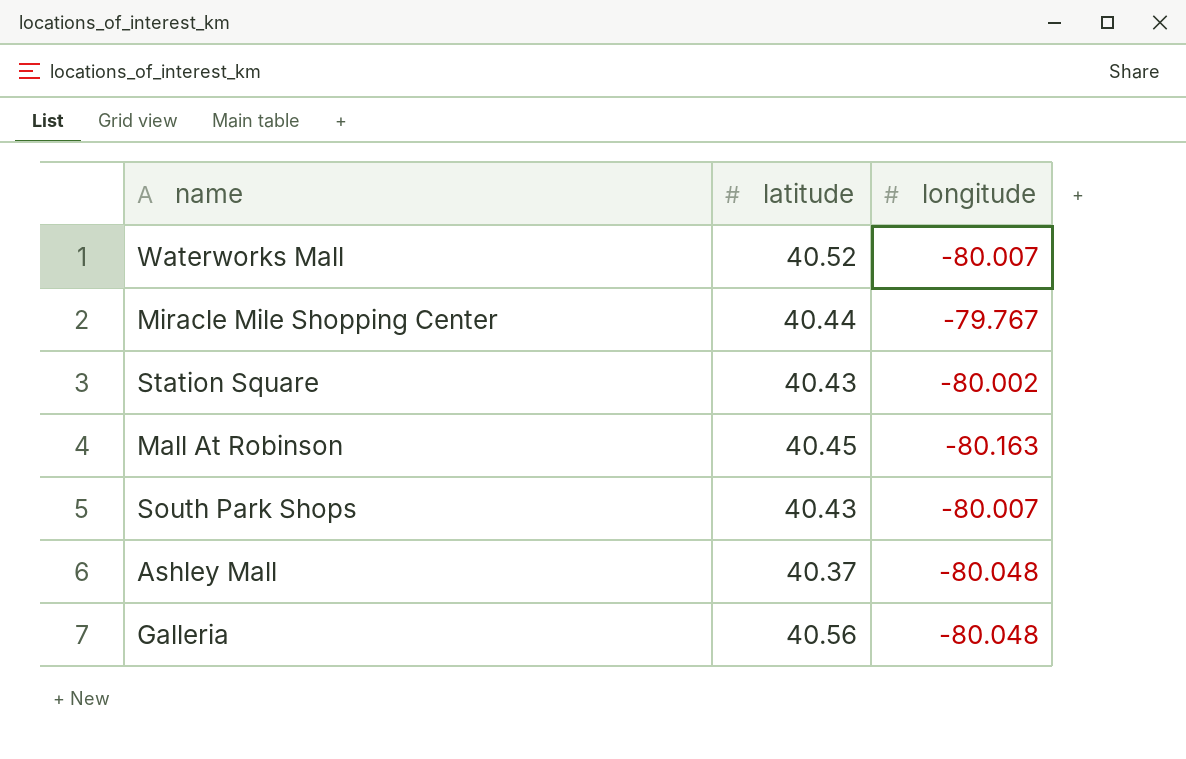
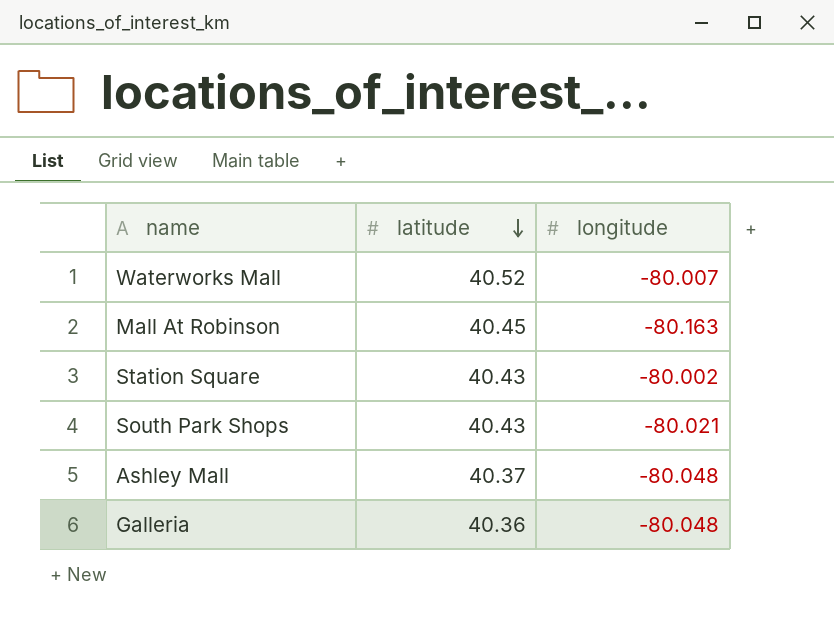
row order: none -> latitude descending
row Miracle Mile Shopping Center: 40.44 | -79.767 -> none
South Park Shops | longitude: -80.007 -> -80.021
Galleria | latitude: 40.56 -> 40.36

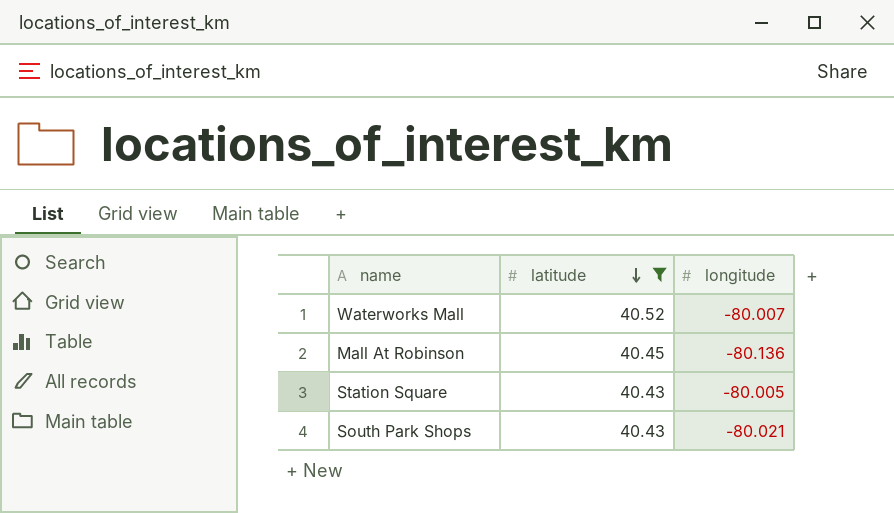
filter: none -> latitude >= 40.43
Mall At Robinson | longitude: -80.163 -> -80.136
Station Square | longitude: -80.002 -> -80.005

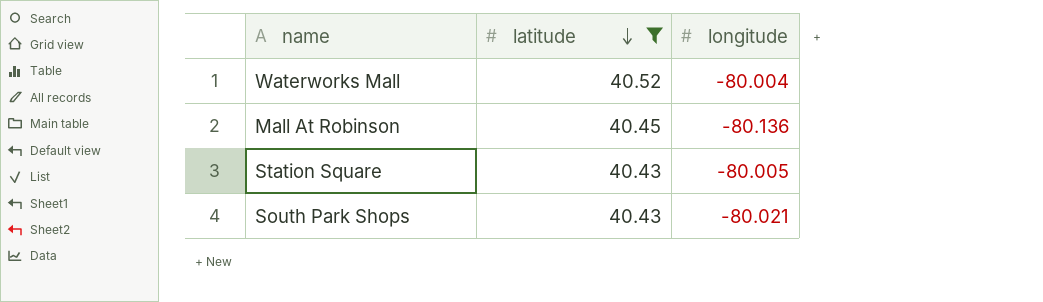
Waterworks Mall | longitude: -80.007 -> -80.004

